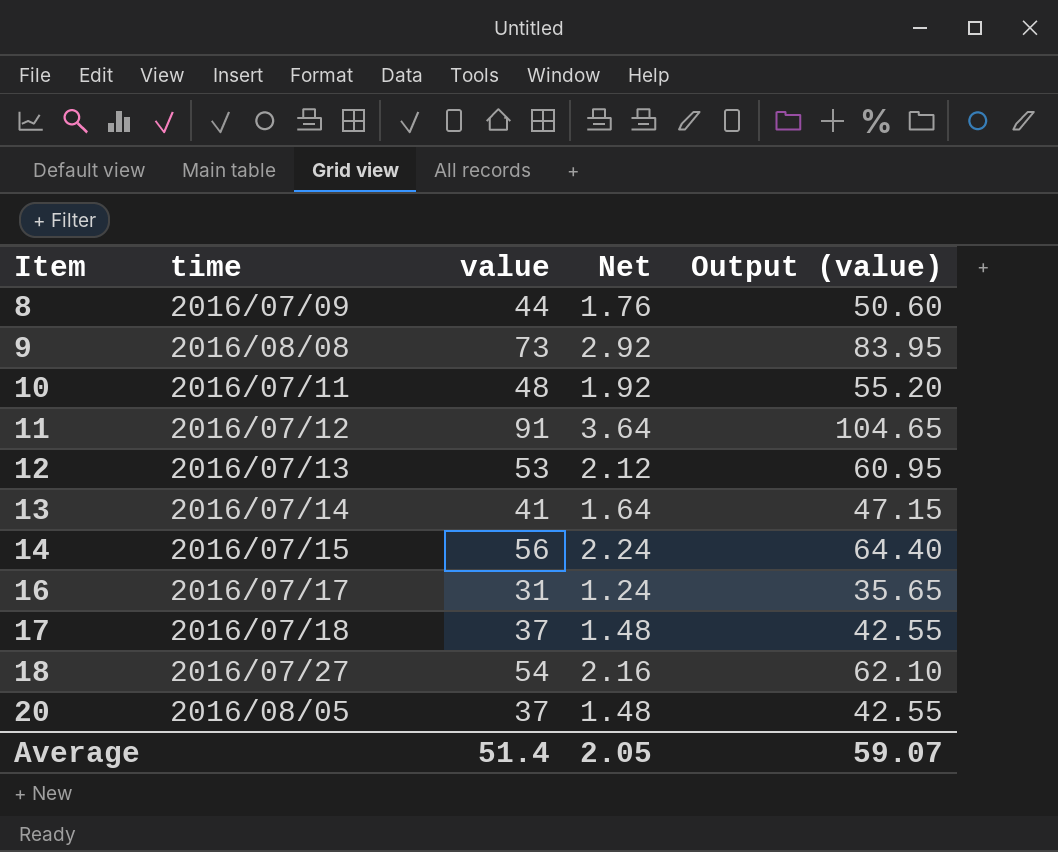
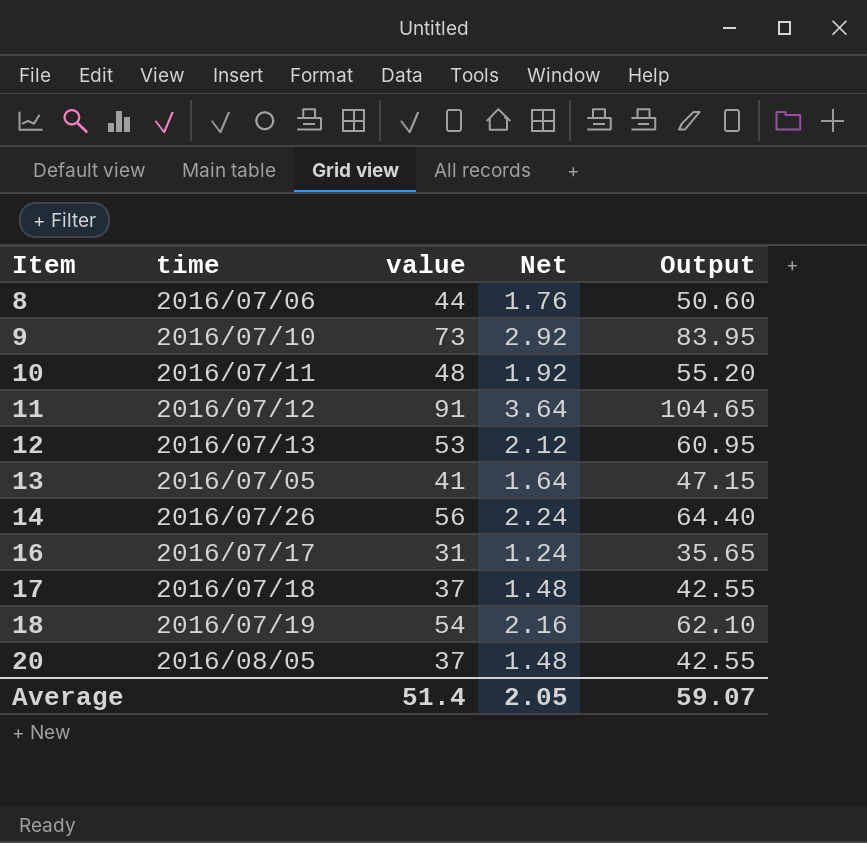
column name: Output (value) -> Output
8 | time: 2016/07/09 -> 2016/07/06
9 | time: 2016/08/08 -> 2016/07/10
13 | time: 2016/07/14 -> 2016/07/05
14 | time: 2016/07/15 -> 2016/07/26
18 | time: 2016/07/27 -> 2016/07/19

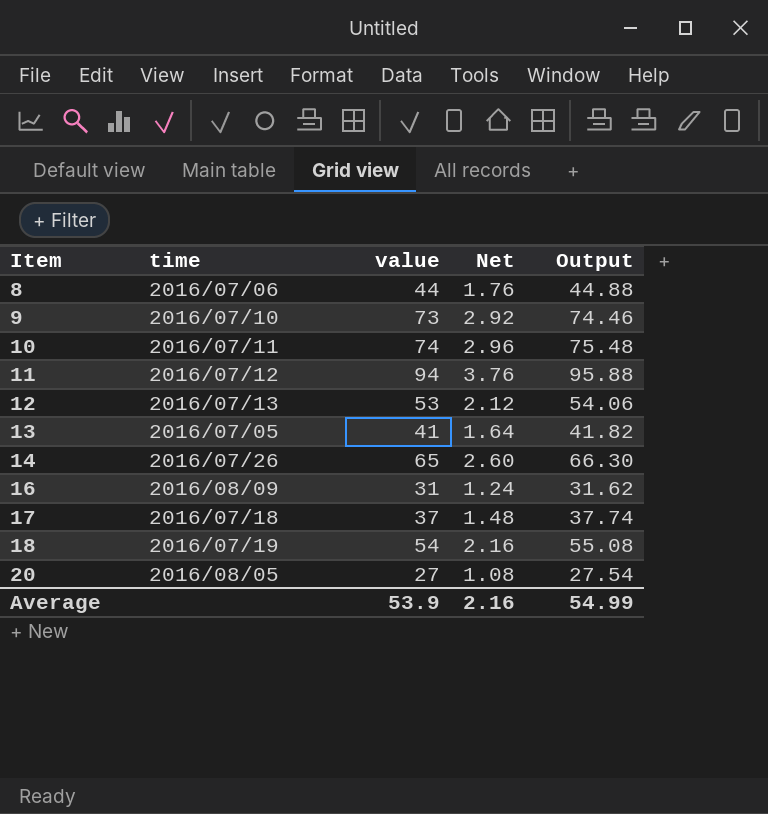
column Output | formula: [value] * 1.15 -> [value] * 1.02
10 | value: 48 -> 74
10 | Net: 1.92 -> 2.96
11 | value: 91 -> 94
11 | Net: 3.64 -> 3.76
14 | value: 56 -> 65
14 | Net: 2.24 -> 2.60
16 | time: 2016/07/17 -> 2016/08/09
20 | value: 37 -> 27
20 | Net: 1.48 -> 1.08
Average | value: 51.4 -> 53.9
Average | Net: 2.05 -> 2.16
Average | Output: 59.07 -> 54.99

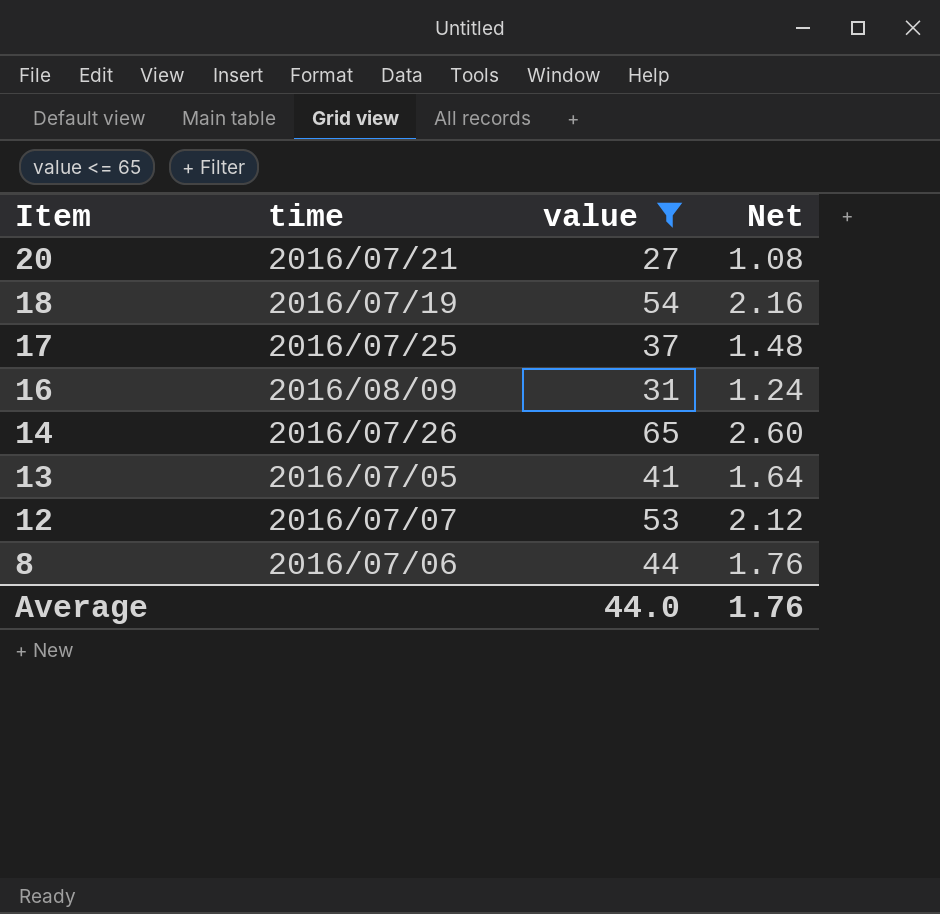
filter: none -> value <= 65
row order: Item ascending -> Item descending
column Output | formula: [value] * 1.02 -> none
20 | time: 2016/08/05 -> 2016/07/21
17 | time: 2016/07/18 -> 2016/07/25
12 | time: 2016/07/13 -> 2016/07/07
Average | value: 53.9 -> 44.0
Average | Net: 2.16 -> 1.76

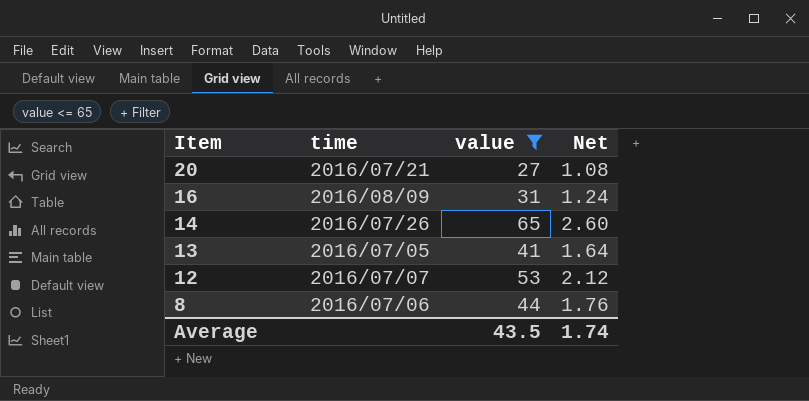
row 18: 2016/07/19 | 54 | 2.16 -> none
row 17: 2016/07/25 | 37 | 1.48 -> none
Average | value: 44.0 -> 43.5
Average | Net: 1.76 -> 1.74

